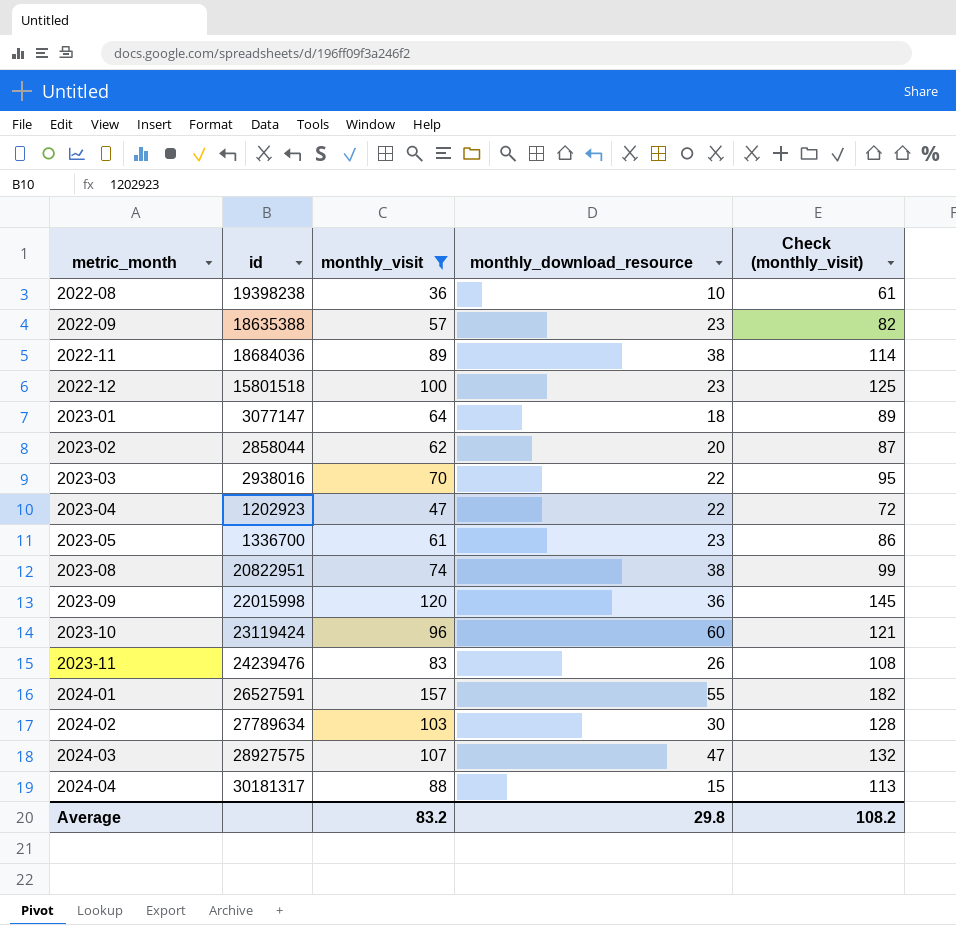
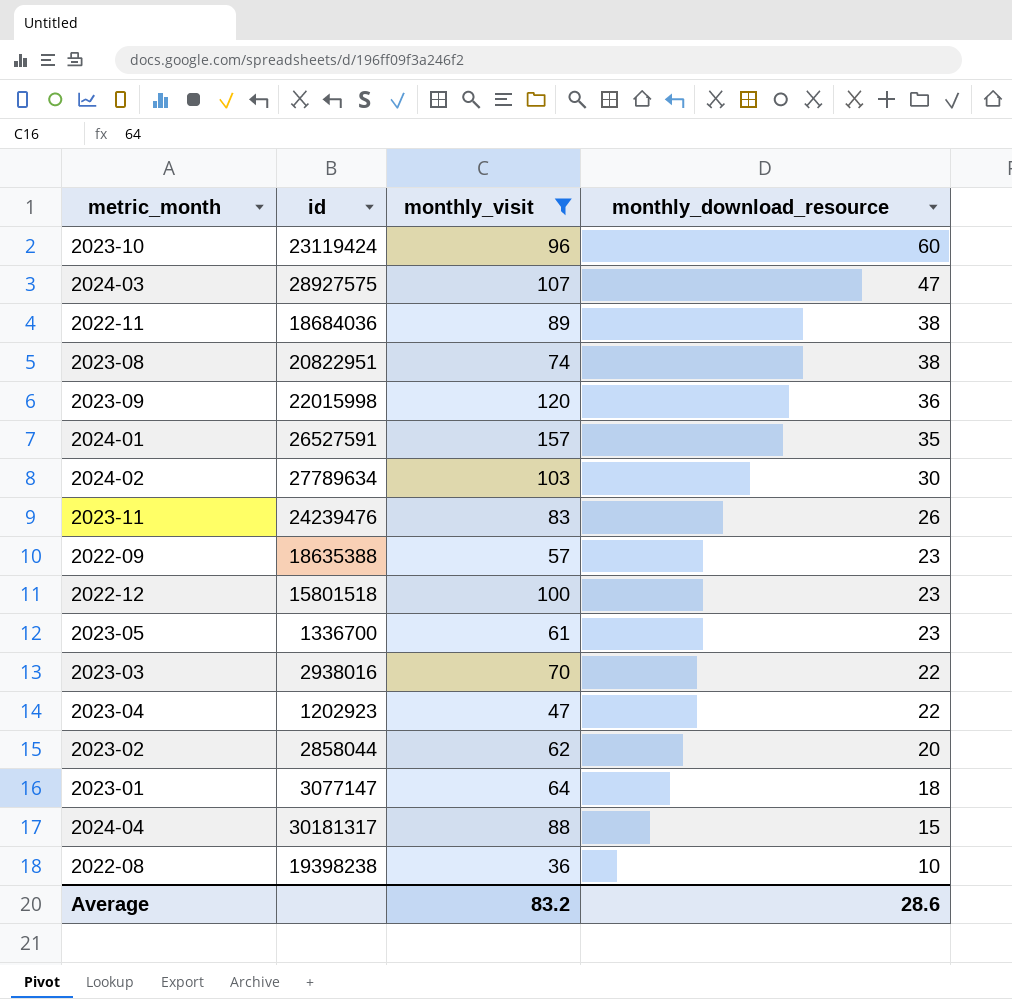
row order: metric_month ascending -> monthly_download_resource descending
column Check (monthly_visit) | formula: [monthly_visit] + 25 -> none
2024-01 | monthly_download_resource: 55 -> 35
Average | monthly_download_resource: 29.8 -> 28.6

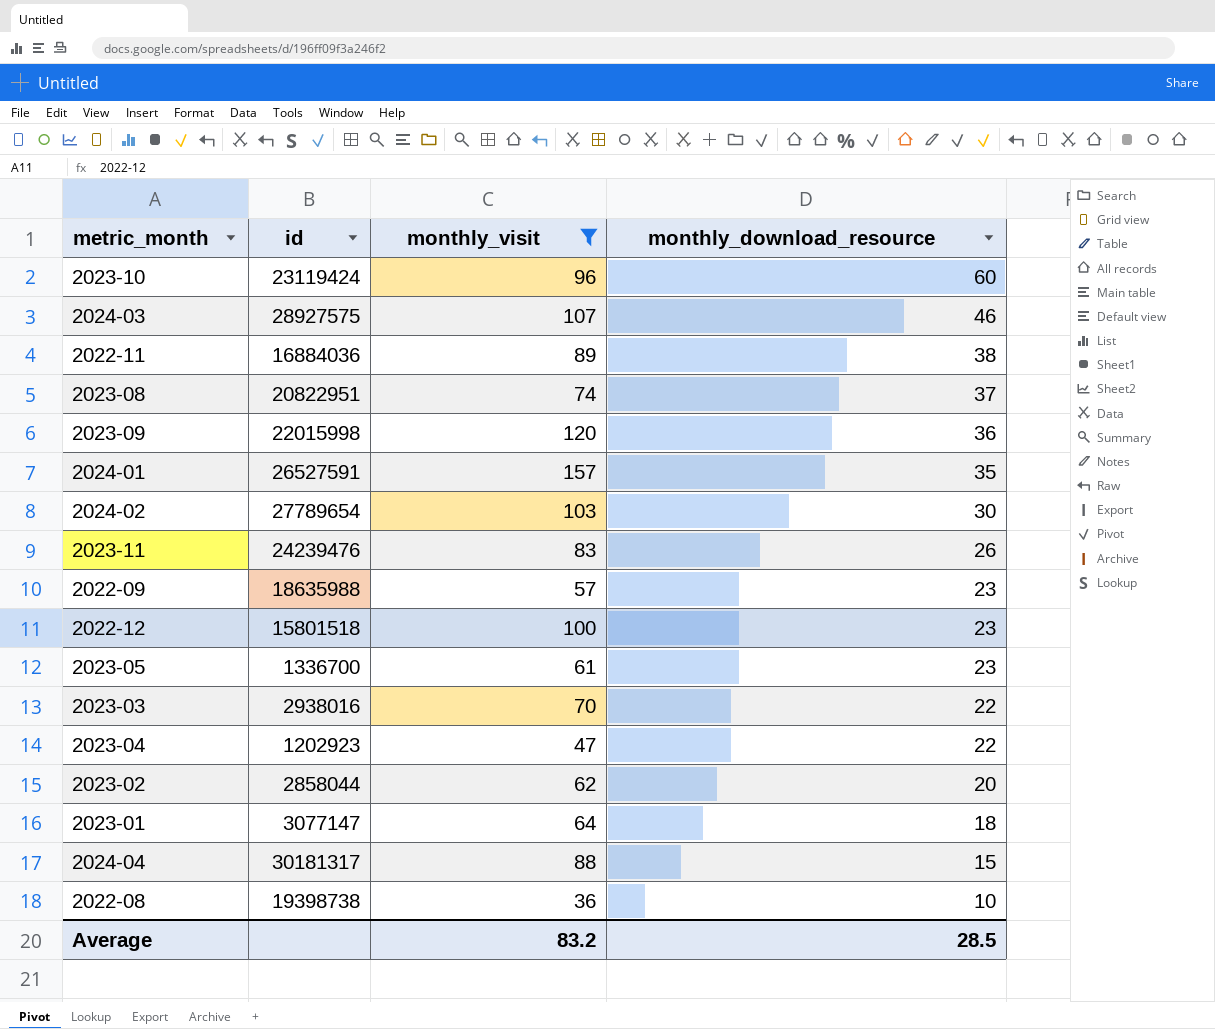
2024-03 | monthly_download_resource: 47 -> 46
2022-11 | id: 18684036 -> 16884036
2023-08 | monthly_download_resource: 38 -> 37
2024-02 | id: 27789634 -> 27789654
2022-09 | id: 18635388 -> 18635988
2022-08 | id: 19398238 -> 19398738
Average | monthly_download_resource: 28.6 -> 28.5

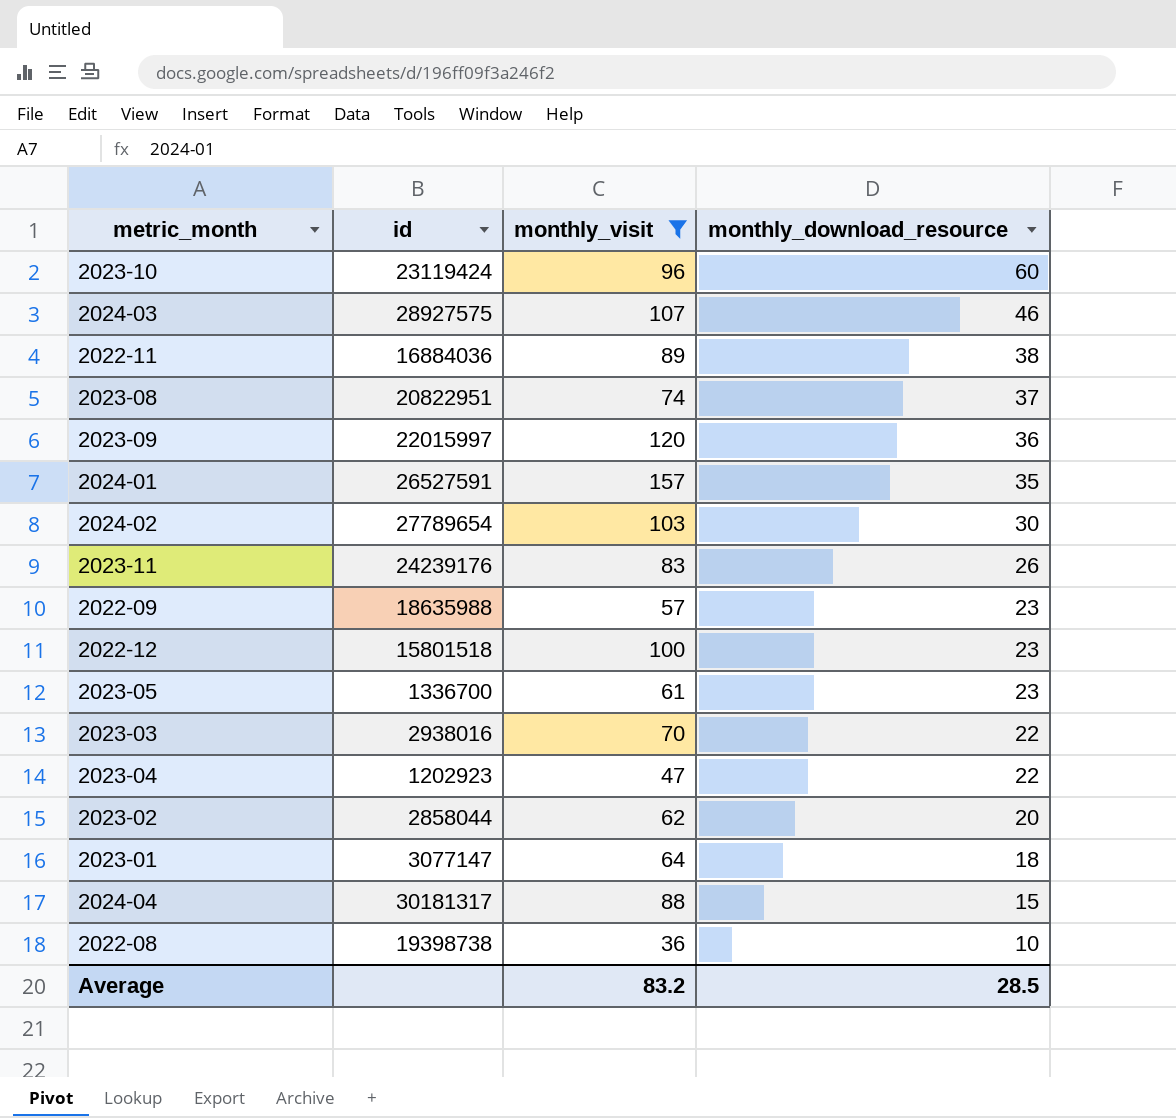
2023-09 | id: 22015998 -> 22015997
2023-11 | id: 24239476 -> 24239176

